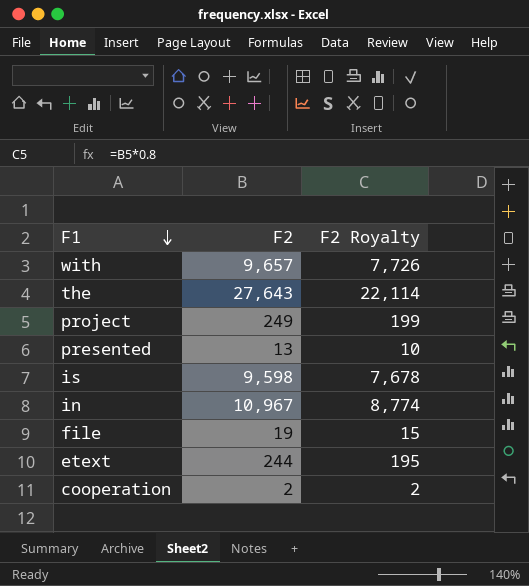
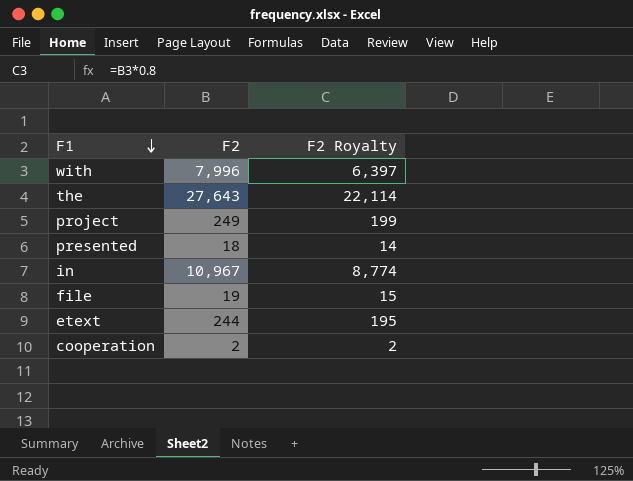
row is: 9,598 | 7,678 -> none
with | F2: 9,657 -> 7,996
with | F2 Royalty: 7,726 -> 6,397
presented | F2: 13 -> 18
presented | F2 Royalty: 10 -> 14

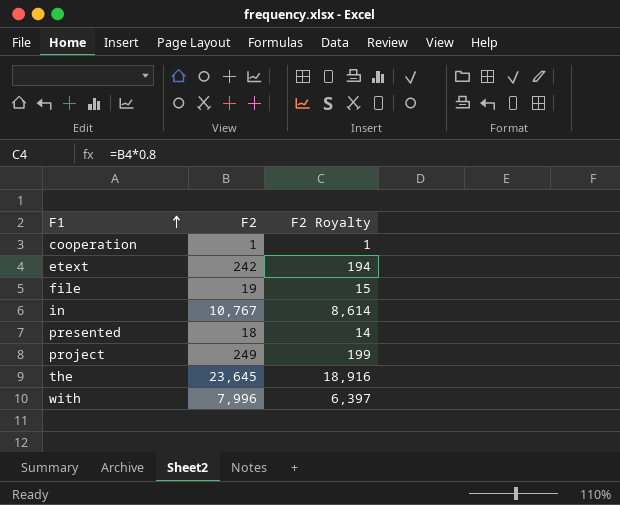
row order: F1 descending -> F1 ascending
cooperation | F2: 2 -> 1
cooperation | F2 Royalty: 2 -> 1
etext | F2: 244 -> 242
etext | F2 Royalty: 195 -> 194
in | F2: 10,967 -> 10,767
in | F2 Royalty: 8,774 -> 8,614
the | F2: 27,643 -> 23,645
the | F2 Royalty: 22,114 -> 18,916

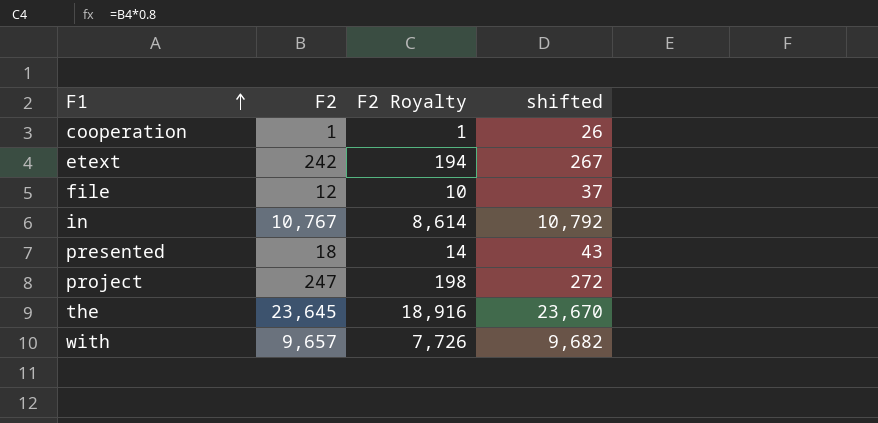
column shifted | formula: none -> [F2] + 25
file | F2: 19 -> 12
file | F2 Royalty: 15 -> 10
project | F2: 249 -> 247
project | F2 Royalty: 199 -> 198
with | F2: 7,996 -> 9,657
with | F2 Royalty: 6,397 -> 7,726

